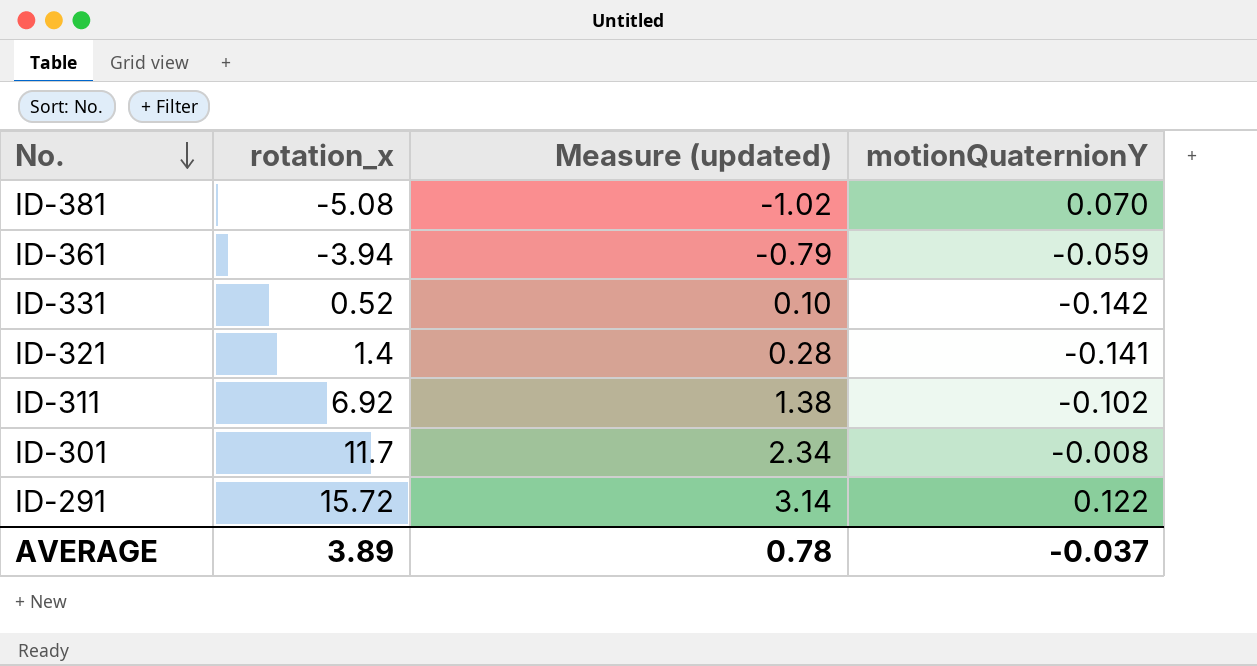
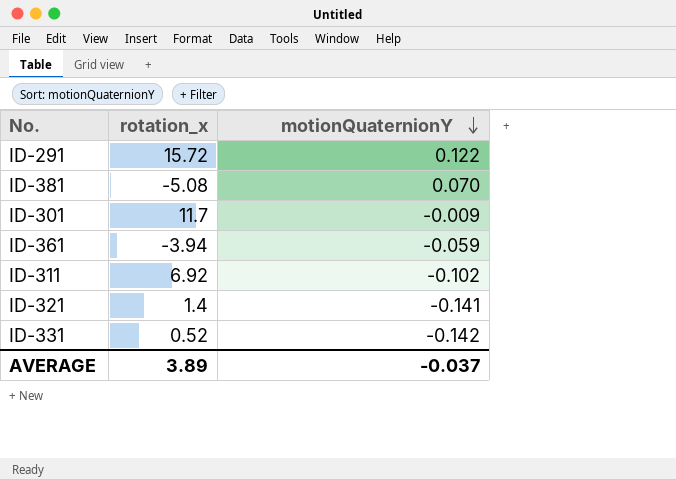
row order: No. descending -> motionQuaternionY descending
column Measure (updated) | formula: [rotation_x] * 0.2 -> none
ID-301 | motionQuaternionY: -0.008 -> -0.009

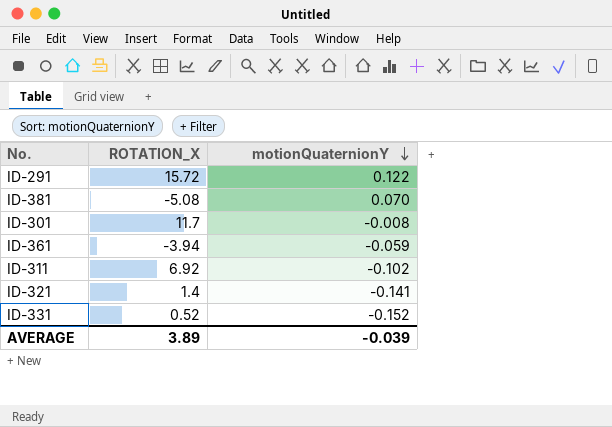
column name: rotation_x -> ROTATION_X
ID-301 | motionQuaternionY: -0.009 -> -0.008
ID-331 | motionQuaternionY: -0.142 -> -0.152
AVERAGE | motionQuaternionY: -0.037 -> -0.039

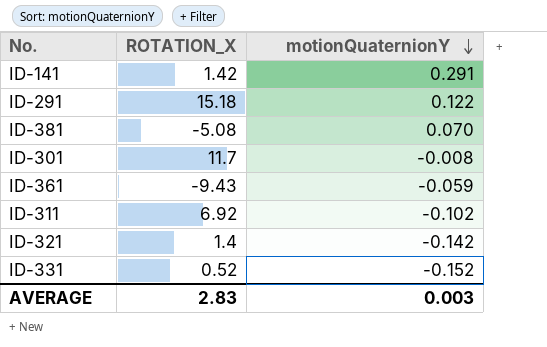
row ID-141: none -> 1.42 | 0.291
ID-291 | ROTATION_X: 15.72 -> 15.18
ID-361 | ROTATION_X: -3.94 -> -9.43
ID-321 | motionQuaternionY: -0.141 -> -0.142
AVERAGE | ROTATION_X: 3.89 -> 2.83
AVERAGE | motionQuaternionY: -0.039 -> 0.003

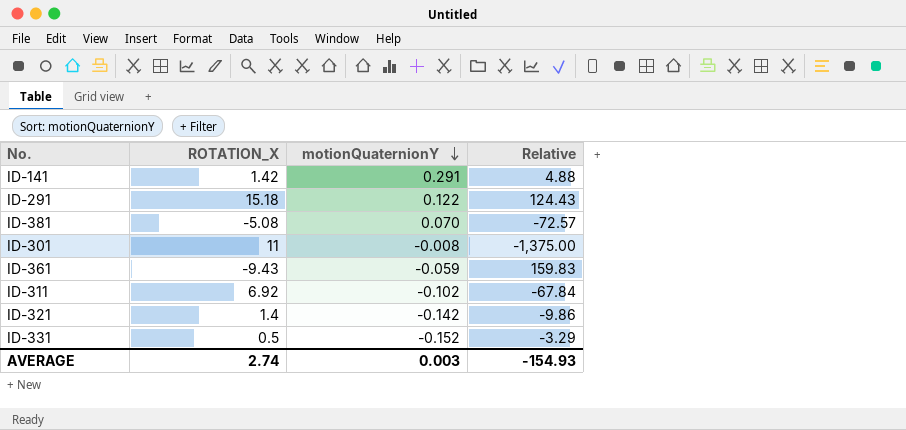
column Relative | formula: none -> [ROTATION_X] / [motionQuaternionY]
ID-301 | ROTATION_X: 11.7 -> 11
ID-331 | ROTATION_X: 0.52 -> 0.5
AVERAGE | ROTATION_X: 2.83 -> 2.74

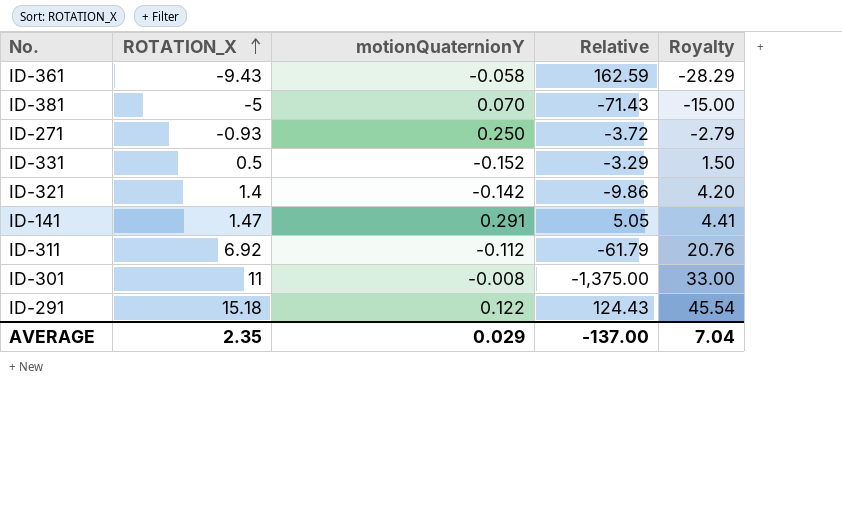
row order: motionQuaternionY descending -> ROTATION_X ascending
column Royalty | formula: none -> [ROTATION_X] * 3
ID-361 | motionQuaternionY: -0.059 -> -0.058
ID-361 | Relative: 159.83 -> 162.59
ID-381 | ROTATION_X: -5.08 -> -5
ID-381 | Relative: -72.57 -> -71.43
row ID-271: none -> -0.93 | 0.250 | -3.72 | -2.79
ID-141 | ROTATION_X: 1.42 -> 1.47
ID-141 | Relative: 4.88 -> 5.05
ID-311 | motionQuaternionY: -0.102 -> -0.112
ID-311 | Relative: -67.84 -> -61.79
AVERAGE | ROTATION_X: 2.74 -> 2.35
AVERAGE | motionQuaternionY: 0.003 -> 0.029
AVERAGE | Relative: -154.93 -> -137.00

